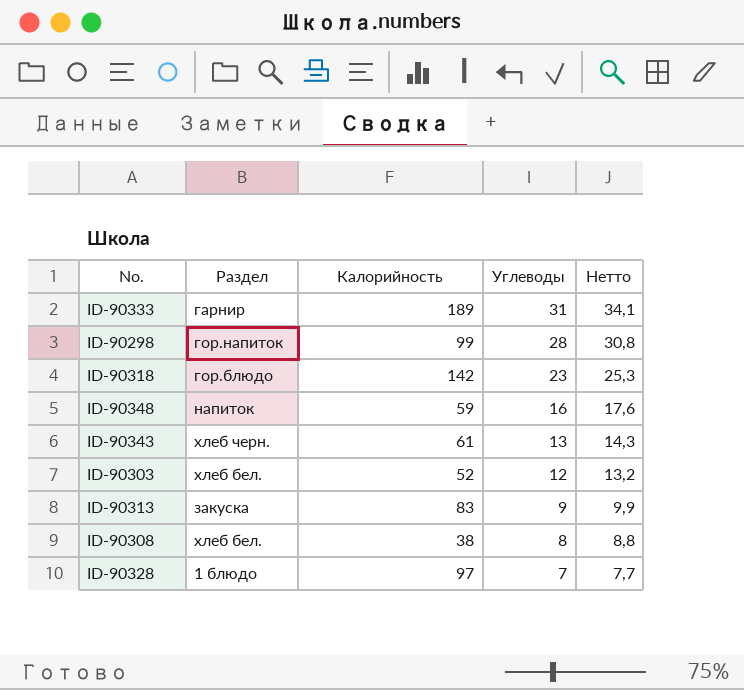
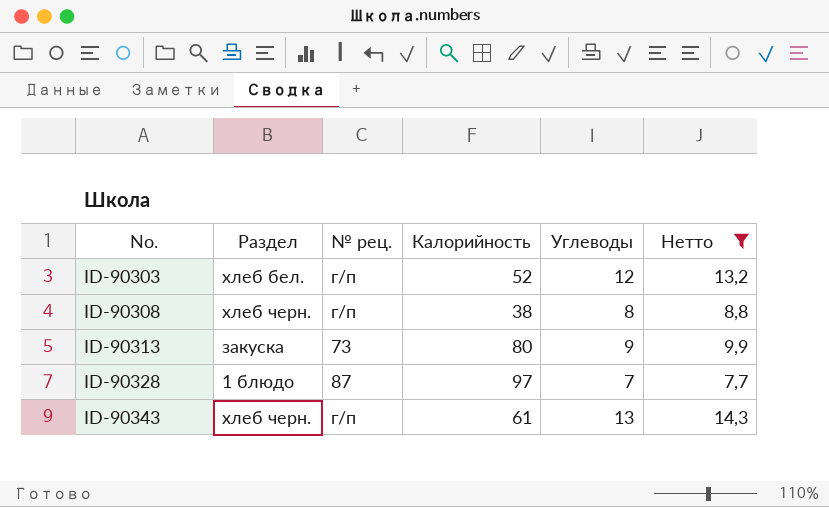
filter: none -> Нетто <= 14,3
row order: Углеводы descending -> No. ascending
column № рец. | position: none -> 3
ID-90308 | Раздел: хлеб бел. -> хлеб черн.
ID-90313 | Калорийность: 83 -> 80

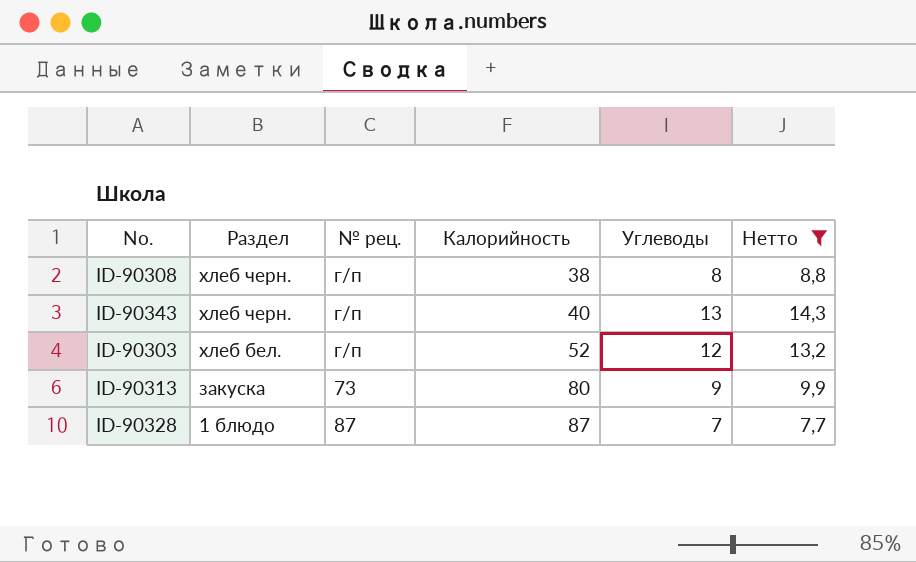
row order: No. ascending -> Раздел descending
ID-90343 | Калорийность: 61 -> 40
ID-90328 | Калорийность: 97 -> 87

